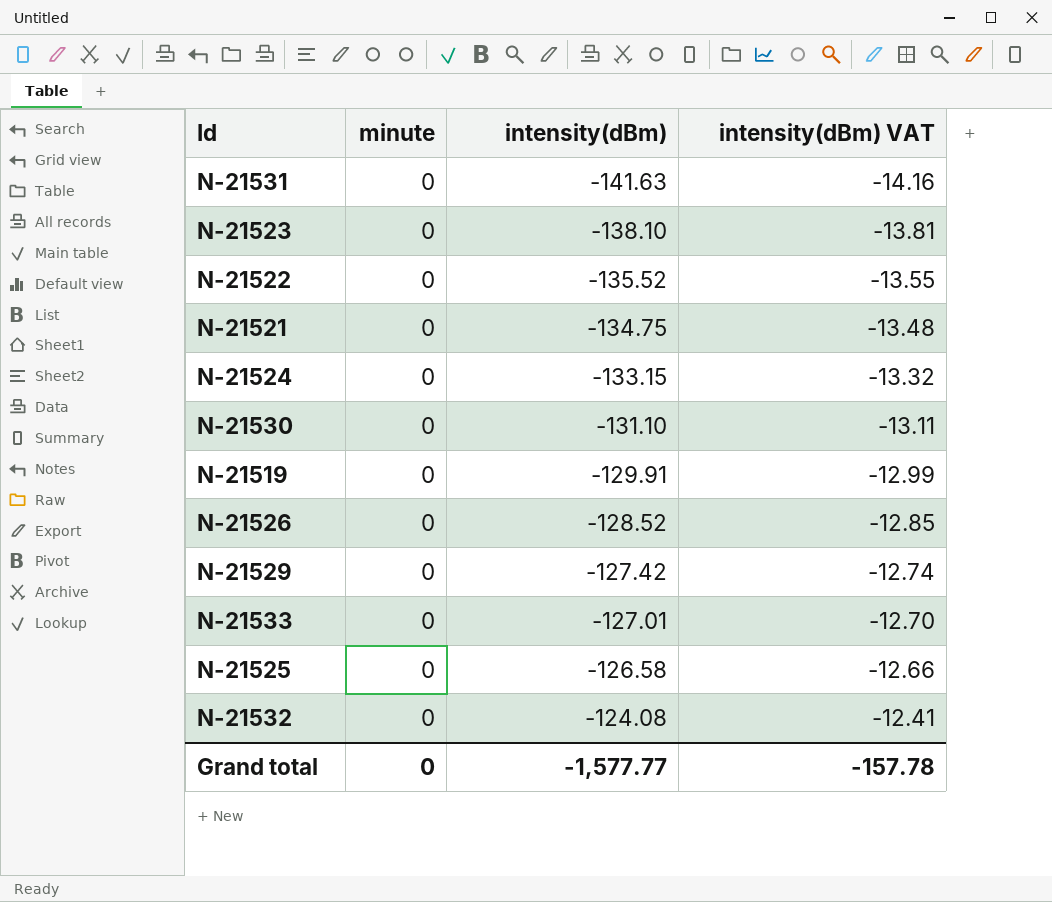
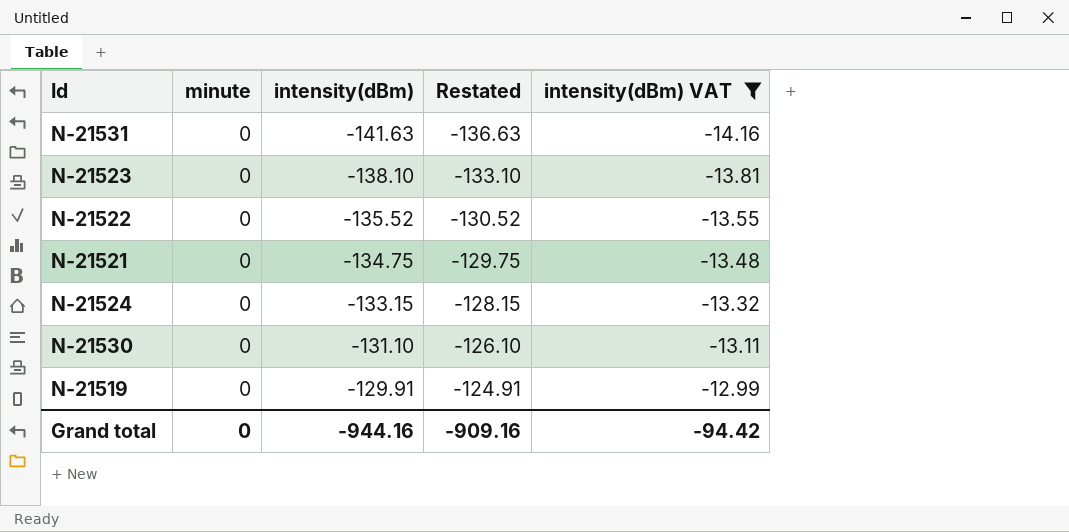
filter: none -> intensity(dBm) VAT <= -12.99
column Restated | formula: none -> [intensity(dBm)] + 5
Grand total | intensity(dBm): -1,577.77 -> -944.16
Grand total | intensity(dBm) VAT: -157.78 -> -94.42

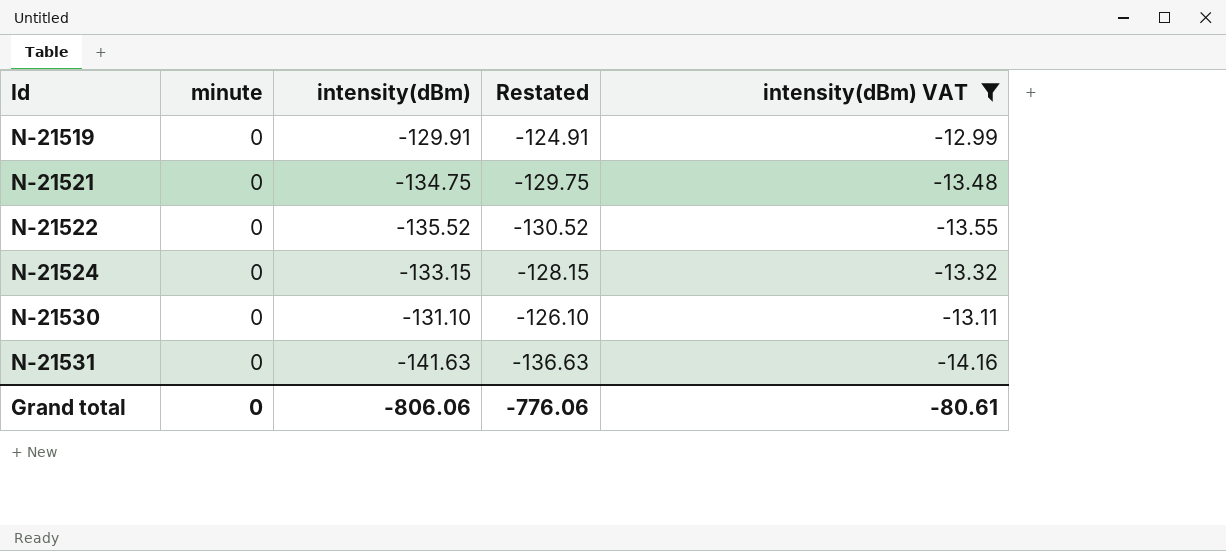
row order: intensity(dBm) ascending -> Id ascending
row N-21523: 0 | -138.10 | -133.10 | -13.81 -> none
Grand total | intensity(dBm): -944.16 -> -806.06
Grand total | Restated: -909.16 -> -776.06
Grand total | intensity(dBm) VAT: -94.42 -> -80.61

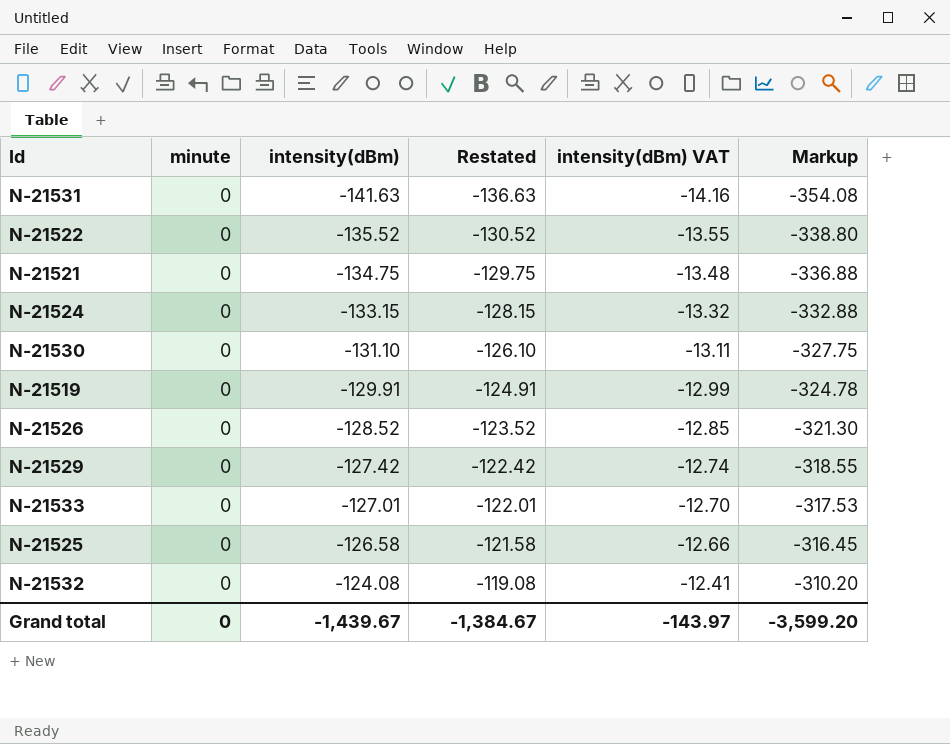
filter: intensity(dBm) VAT <= -12.99 -> none
row order: Id ascending -> intensity(dBm) ascending
column Markup | formula: none -> [intensity(dBm)] * 2.5
Grand total | intensity(dBm): -806.06 -> -1,439.67
Grand total | Restated: -776.06 -> -1,384.67
Grand total | intensity(dBm) VAT: -80.61 -> -143.97

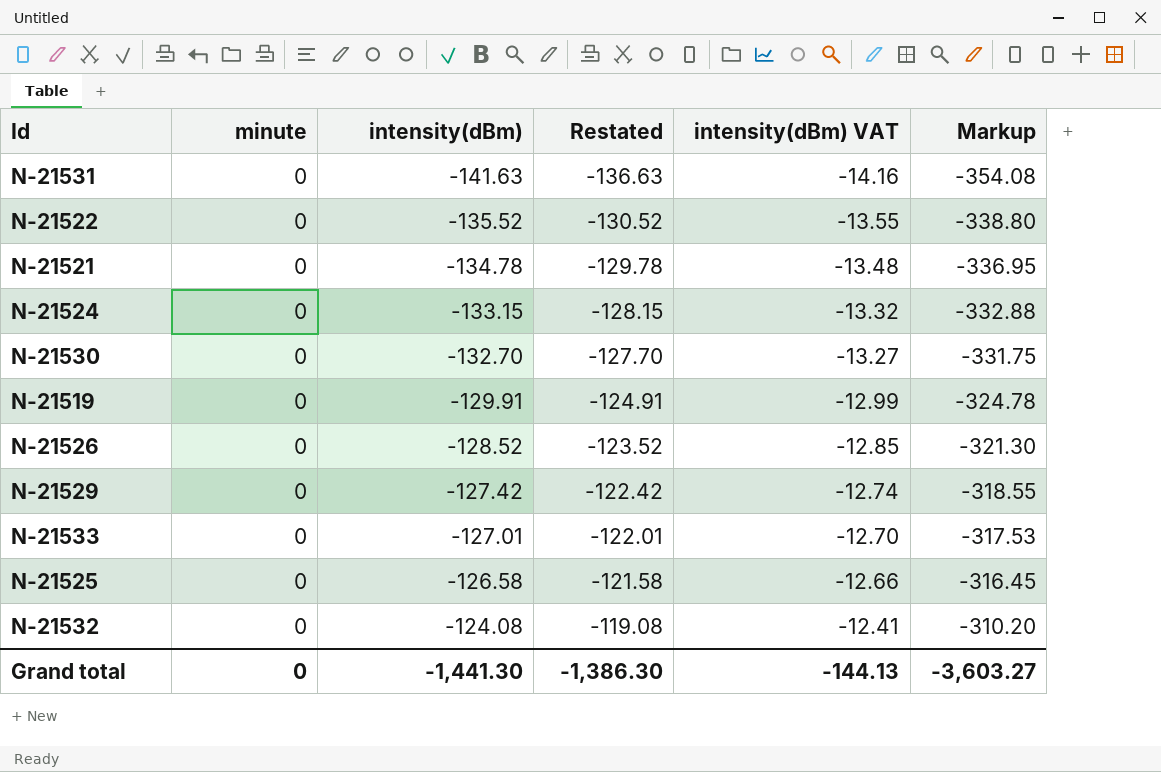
N-21521 | intensity(dBm): -134.75 -> -134.78
N-21521 | Restated: -129.75 -> -129.78
N-21521 | Markup: -336.88 -> -336.95
N-21530 | intensity(dBm): -131.10 -> -132.70
N-21530 | Restated: -126.10 -> -127.70
N-21530 | intensity(dBm) VAT: -13.11 -> -13.27
N-21530 | Markup: -327.75 -> -331.75
Grand total | intensity(dBm): -1,439.67 -> -1,441.30
Grand total | Restated: -1,384.67 -> -1,386.30
Grand total | intensity(dBm) VAT: -143.97 -> -144.13
Grand total | Markup: -3,599.20 -> -3,603.27

